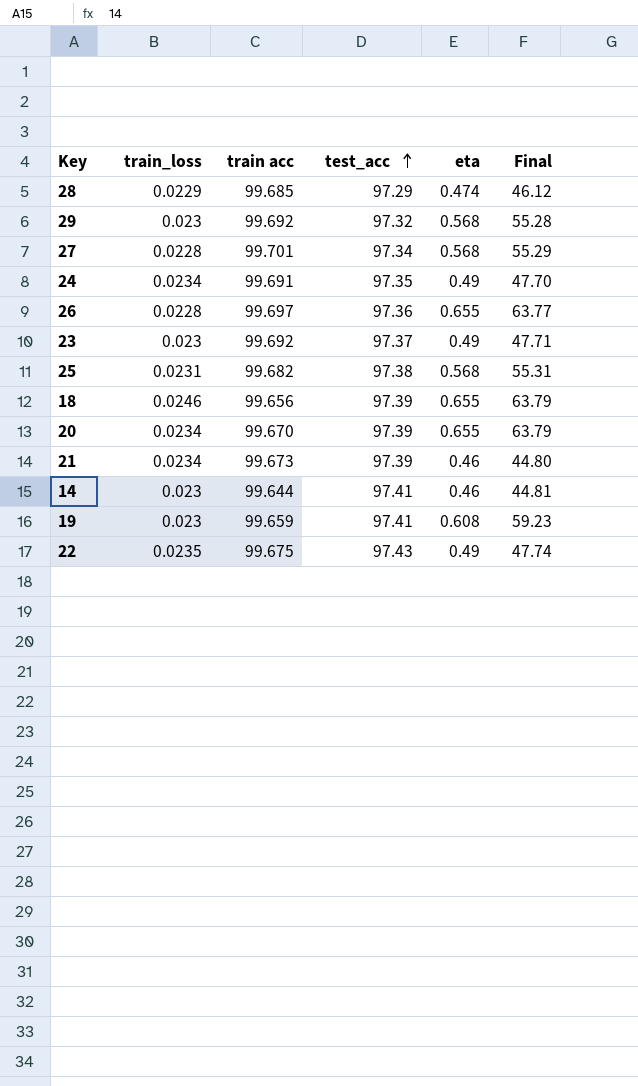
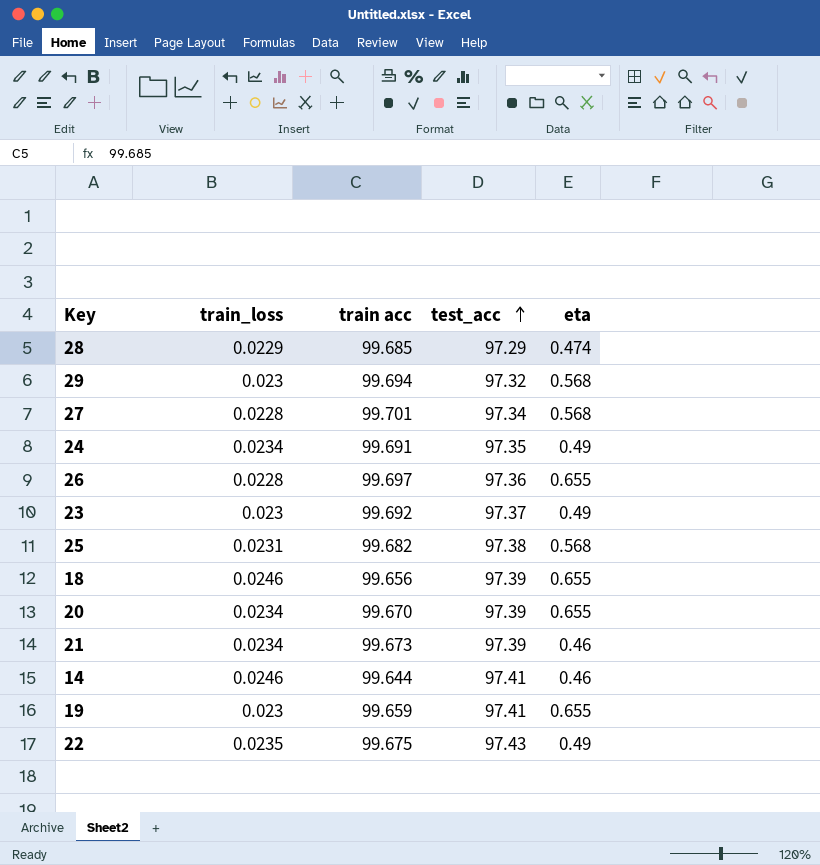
column Final | formula: [test_acc] * [eta] -> none
29 | train acc: 99.692 -> 99.694
14 | train_loss: 0.023 -> 0.0246
19 | eta: 0.608 -> 0.655

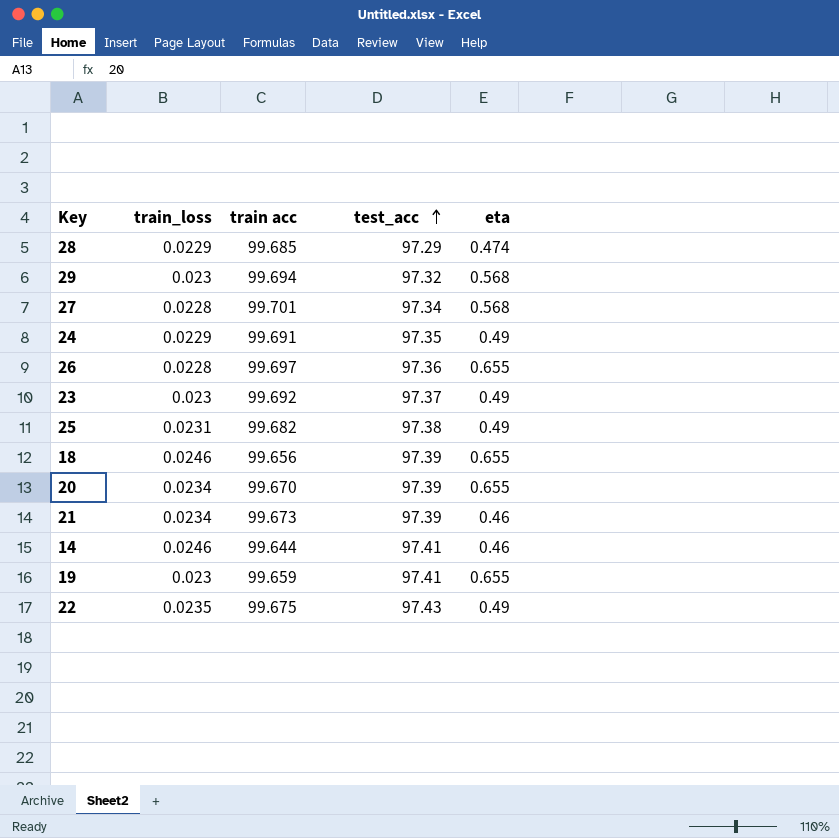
24 | train_loss: 0.0234 -> 0.0229
25 | eta: 0.568 -> 0.49

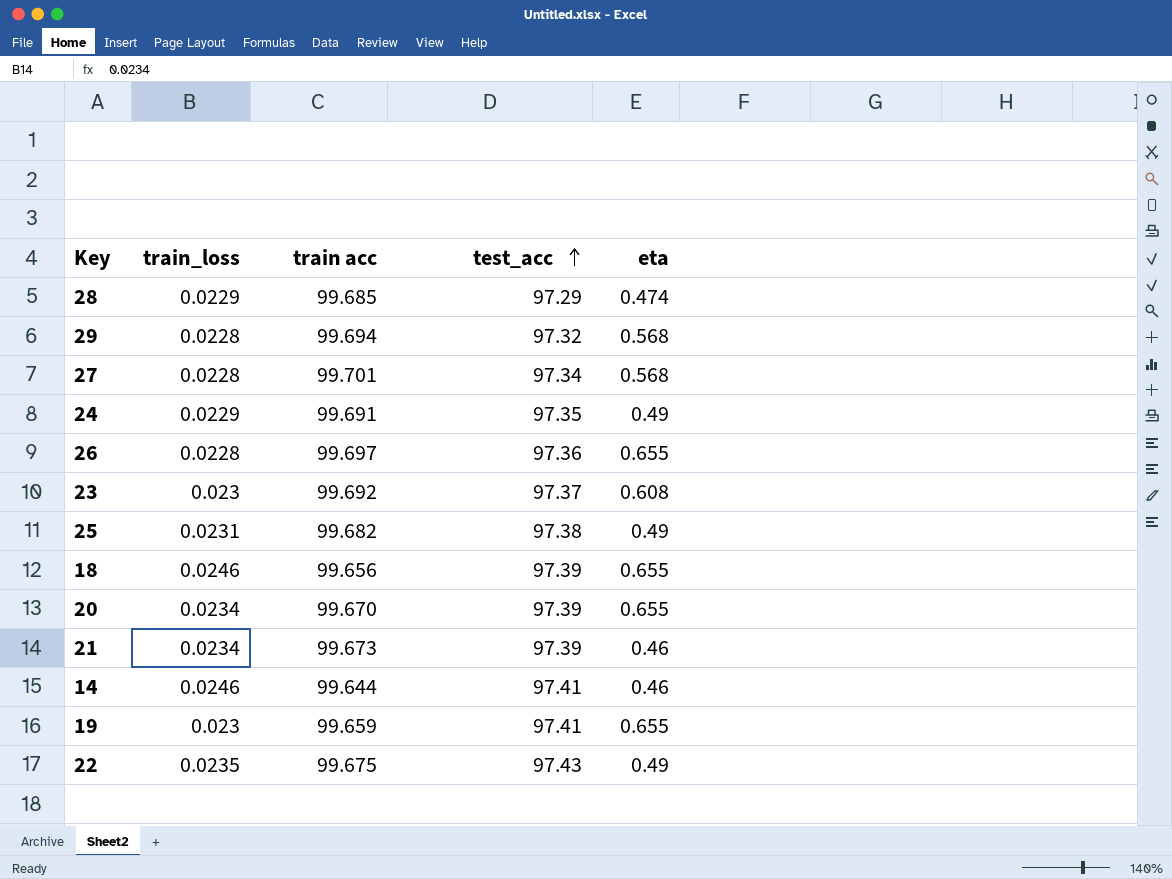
29 | train_loss: 0.023 -> 0.0228
23 | eta: 0.49 -> 0.608

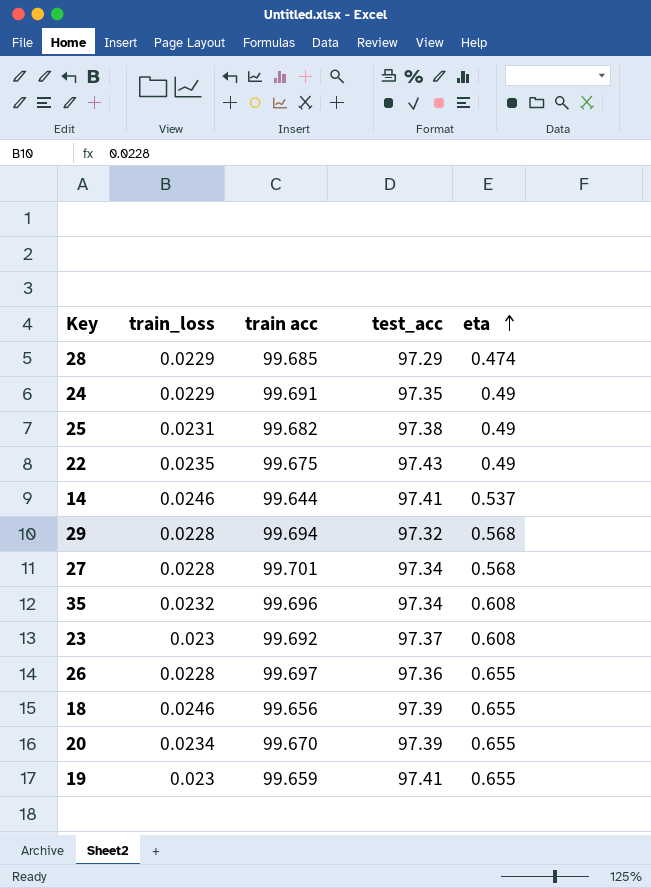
row order: test_acc ascending -> eta ascending
row 21: 0.0234 | 99.673 | 97.39 | 0.46 -> none
14 | eta: 0.46 -> 0.537
row 35: none -> 0.0232 | 99.696 | 97.34 | 0.608

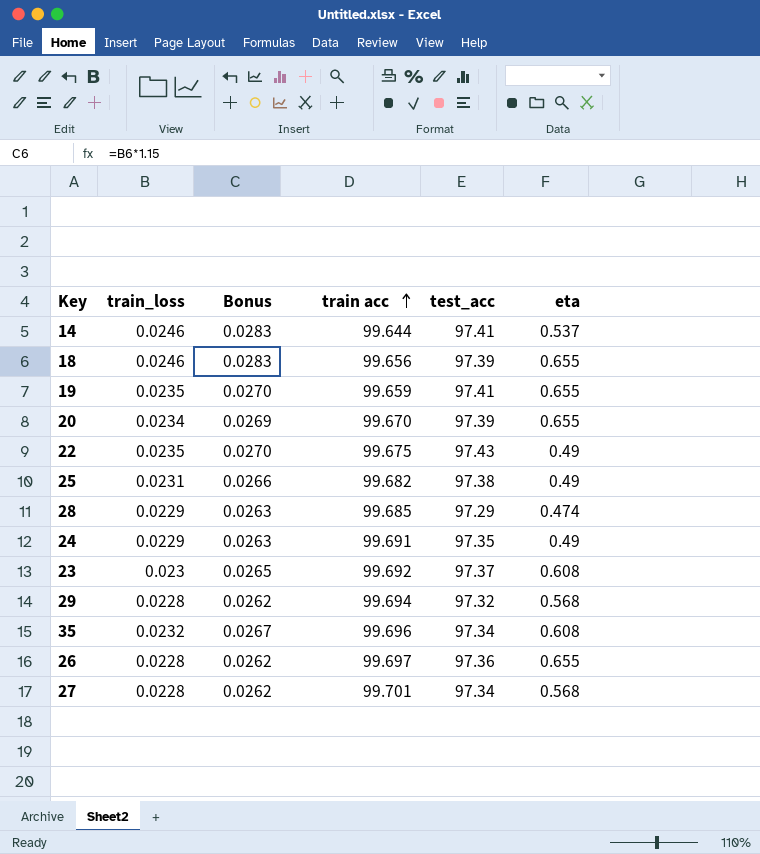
row order: eta ascending -> train acc ascending
column Bonus | formula: none -> [train_loss] * 1.15
19 | train_loss: 0.023 -> 0.0235

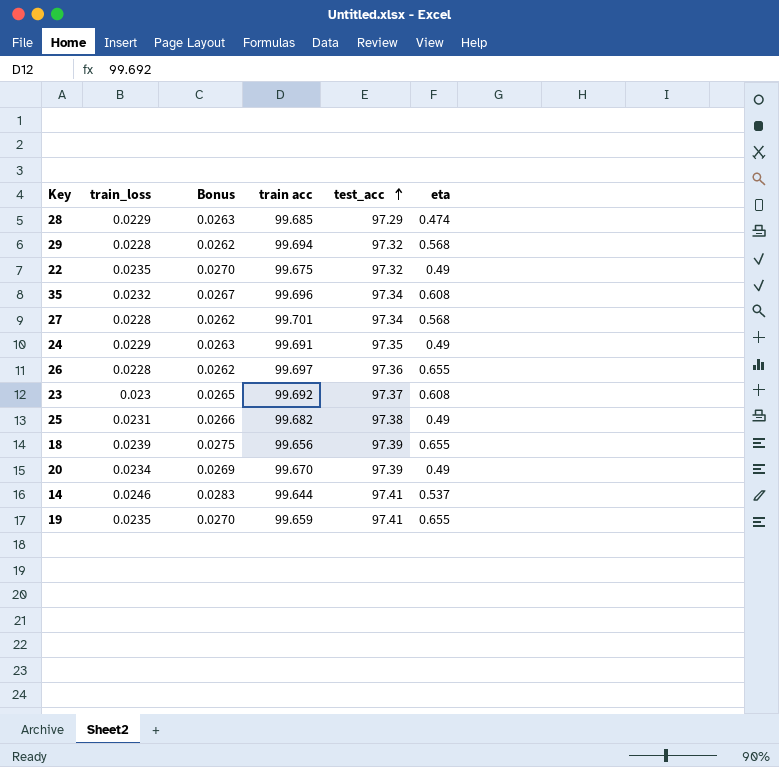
row order: train acc ascending -> test_acc ascending
22 | test_acc: 97.43 -> 97.32
18 | train_loss: 0.0246 -> 0.0239
18 | Bonus: 0.0283 -> 0.0275
20 | eta: 0.655 -> 0.49

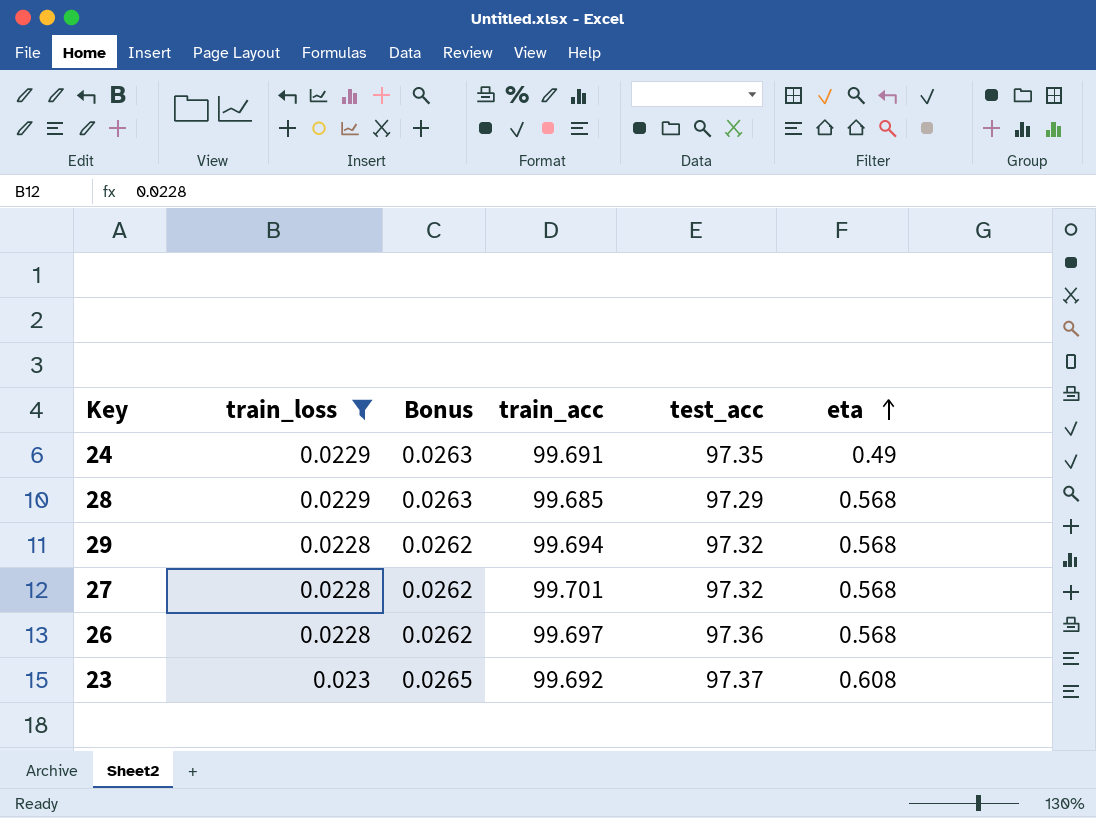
filter: none -> train_loss <= 0.023
row order: test_acc ascending -> eta ascending
column name: train acc -> train_acc
28 | eta: 0.474 -> 0.568
27 | test_acc: 97.34 -> 97.32
26 | eta: 0.655 -> 0.568

